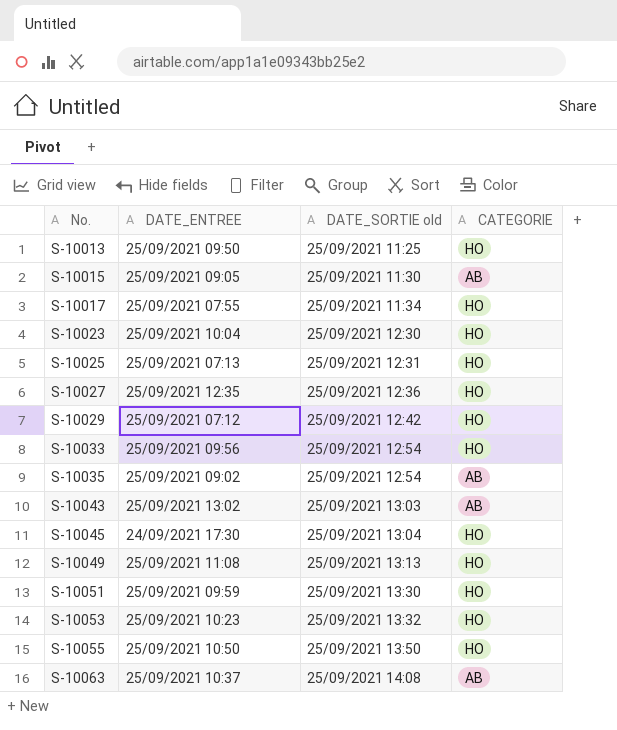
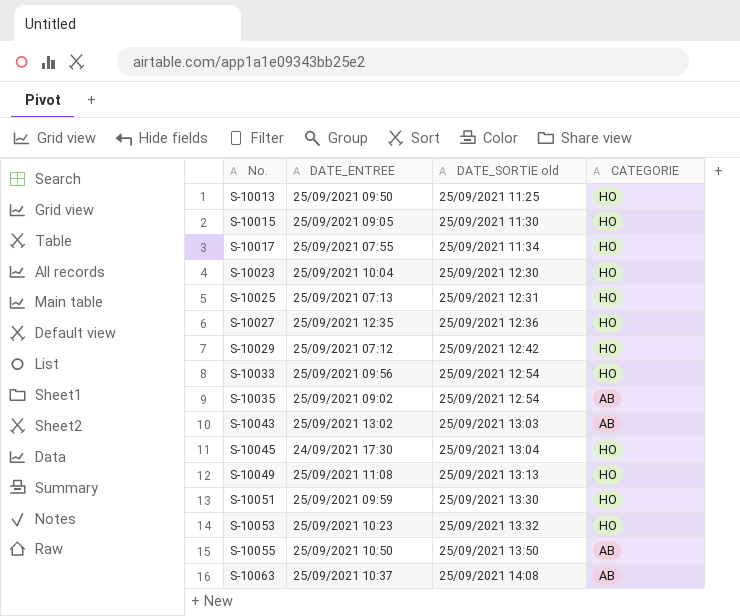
S-10015 | CATEGORIE: AB -> HO
S-10055 | CATEGORIE: HO -> AB

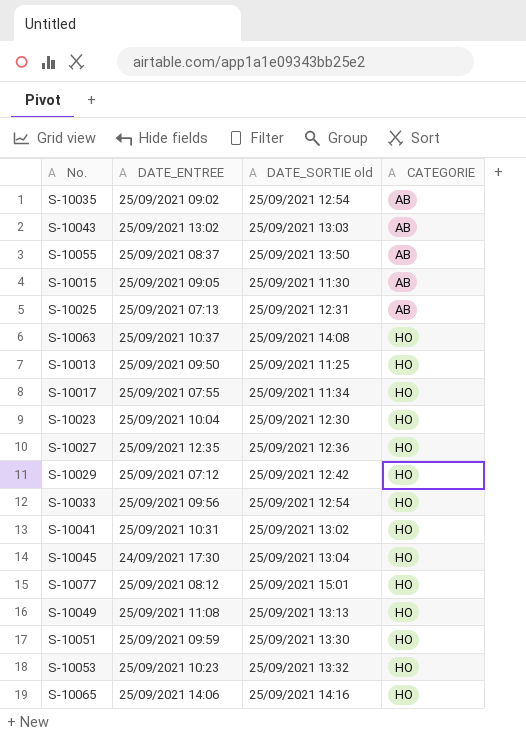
row order: No. ascending -> CATEGORIE ascending
S-10055 | DATE_ENTREE: 25/09/2021 10:50 -> 25/09/2021 08:37
S-10015 | CATEGORIE: HO -> AB
S-10025 | CATEGORIE: HO -> AB
S-10063 | CATEGORIE: AB -> HO
row S-10041: none -> 25/09/2021 10:31 | 25/09/2021 13:02 | HO
row S-10077: none -> 25/09/2021 08:12 | 25/09/2021 15:01 | HO
row S-10065: none -> 25/09/2021 14:06 | 25/09/2021 14:16 | HO

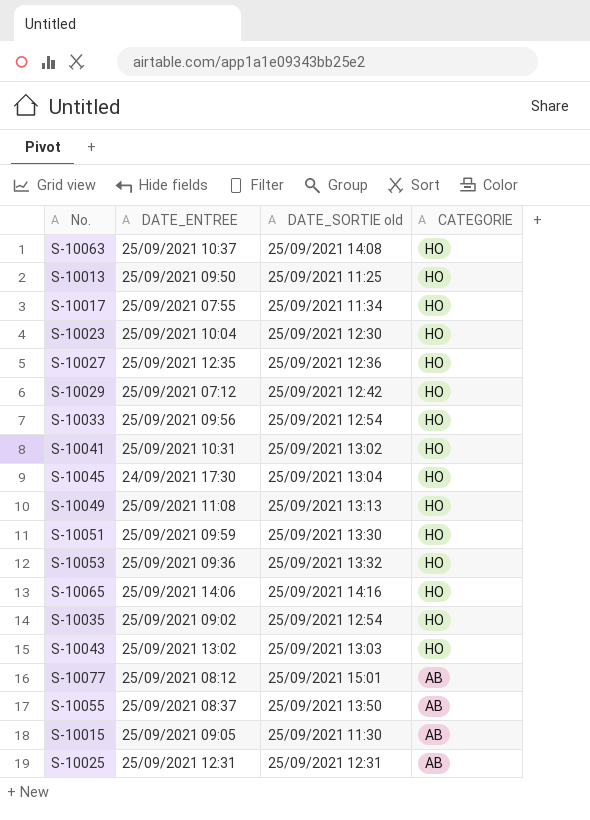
row order: CATEGORIE ascending -> CATEGORIE descending
S-10053 | DATE_ENTREE: 25/09/2021 10:23 -> 25/09/2021 09:36
S-10035 | CATEGORIE: AB -> HO
S-10043 | CATEGORIE: AB -> HO
S-10077 | CATEGORIE: HO -> AB
S-10025 | DATE_ENTREE: 25/09/2021 07:13 -> 25/09/2021 12:31

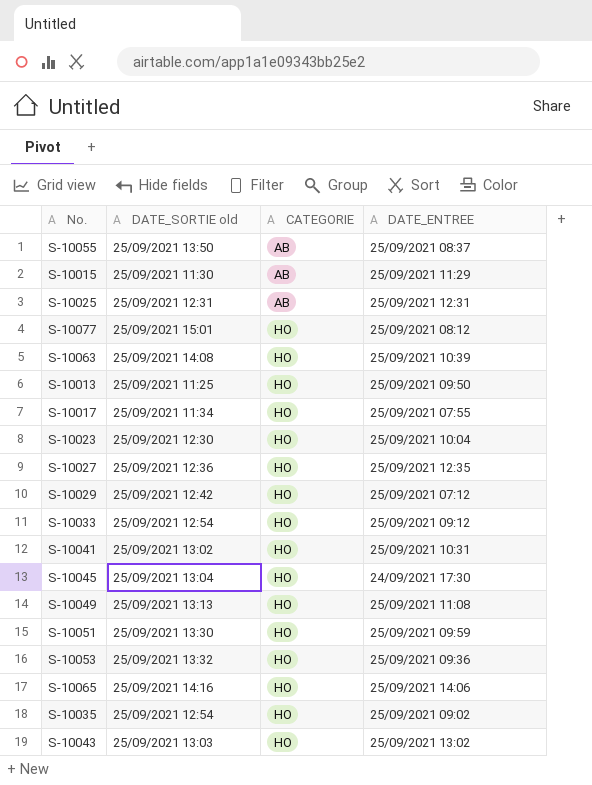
row order: CATEGORIE descending -> CATEGORIE ascending
column DATE_ENTREE | position: 2 -> 4
S-10015 | DATE_ENTREE: 25/09/2021 09:05 -> 25/09/2021 11:29
S-10077 | CATEGORIE: AB -> HO
S-10063 | DATE_ENTREE: 25/09/2021 10:37 -> 25/09/2021 10:39
S-10033 | DATE_ENTREE: 25/09/2021 09:56 -> 25/09/2021 09:12

